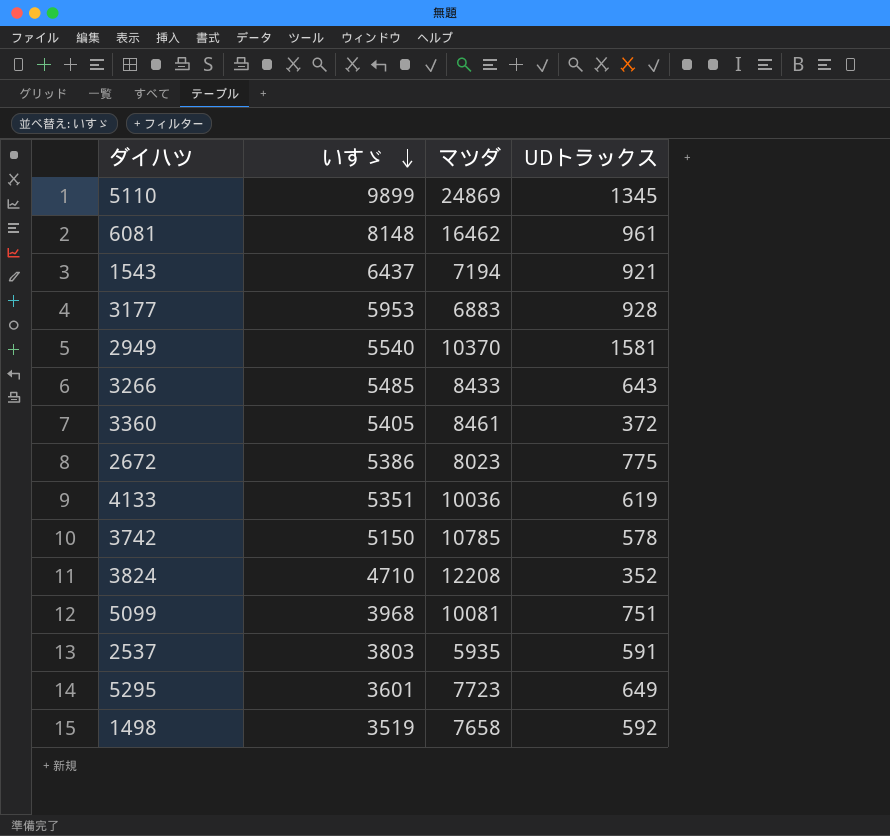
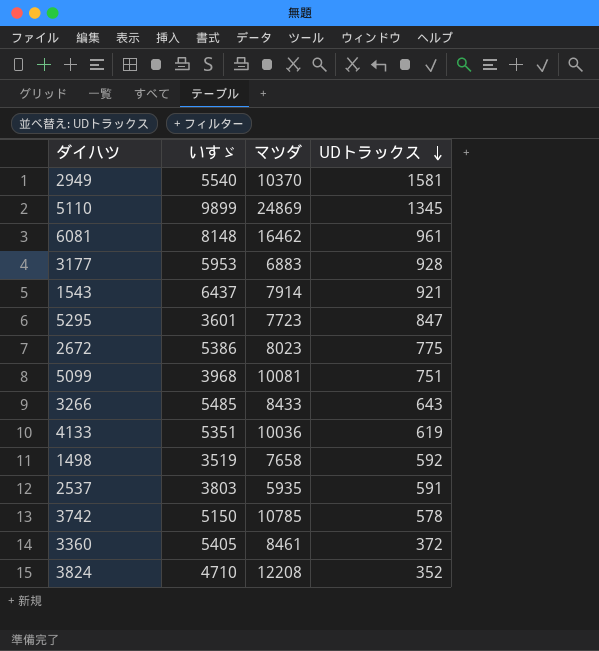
row order: いすゞ descending -> UDトラックス descending
1543 | マツダ: 7194 -> 7914
5295 | UDトラックス: 649 -> 847

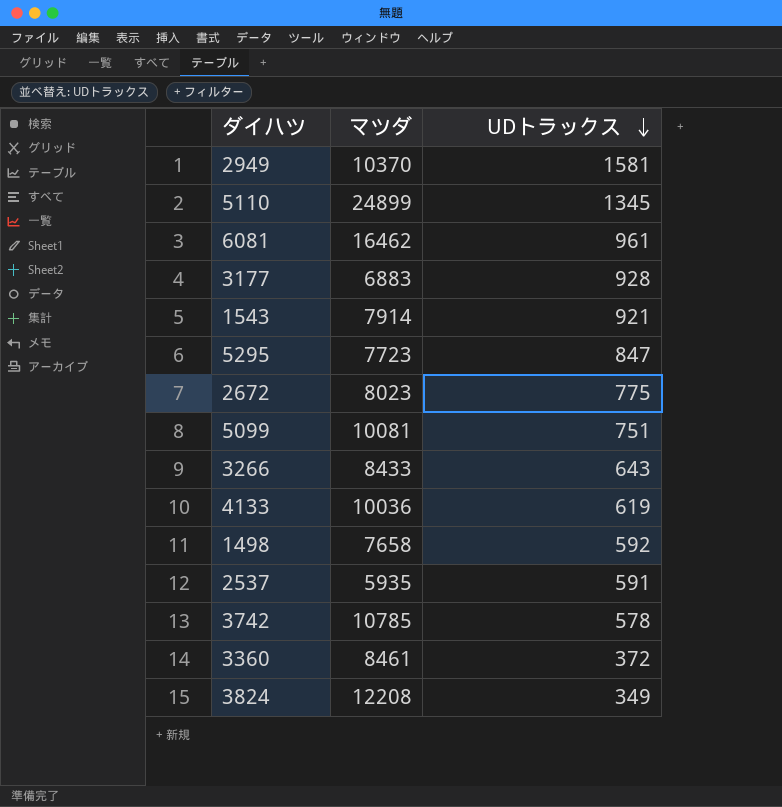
column いすゞ | position: 2 -> none
5110 | マツダ: 24869 -> 24899
3824 | UDトラックス: 352 -> 349

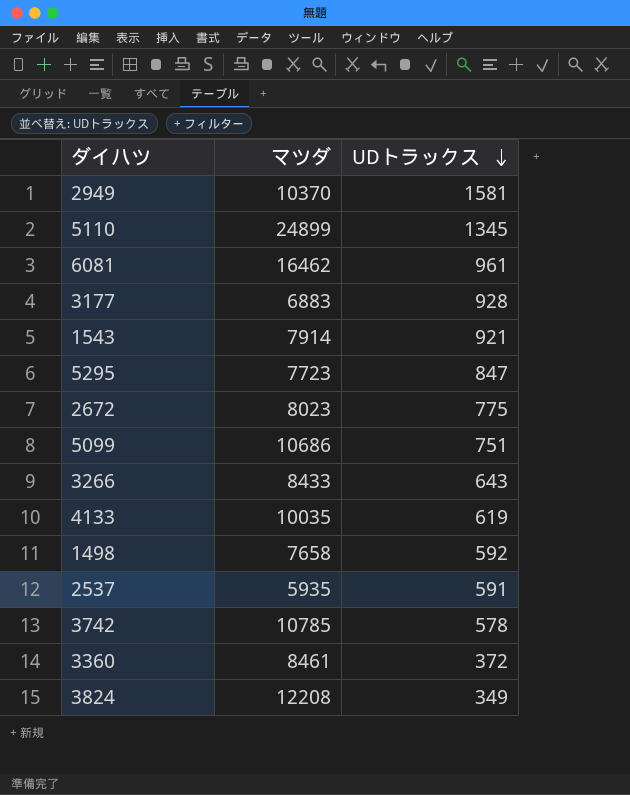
5099 | マツダ: 10081 -> 10686
4133 | マツダ: 10036 -> 10035

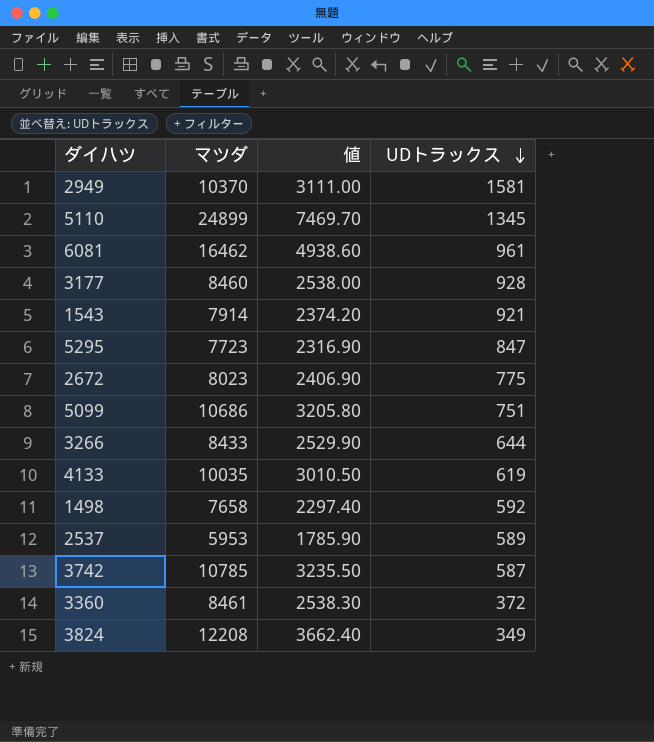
column 値 | formula: none -> [マツダ] * 0.3
3177 | マツダ: 6883 -> 8460
3266 | UDトラックス: 643 -> 644
2537 | マツダ: 5935 -> 5953
2537 | UDトラックス: 591 -> 589
3742 | UDトラックス: 578 -> 587

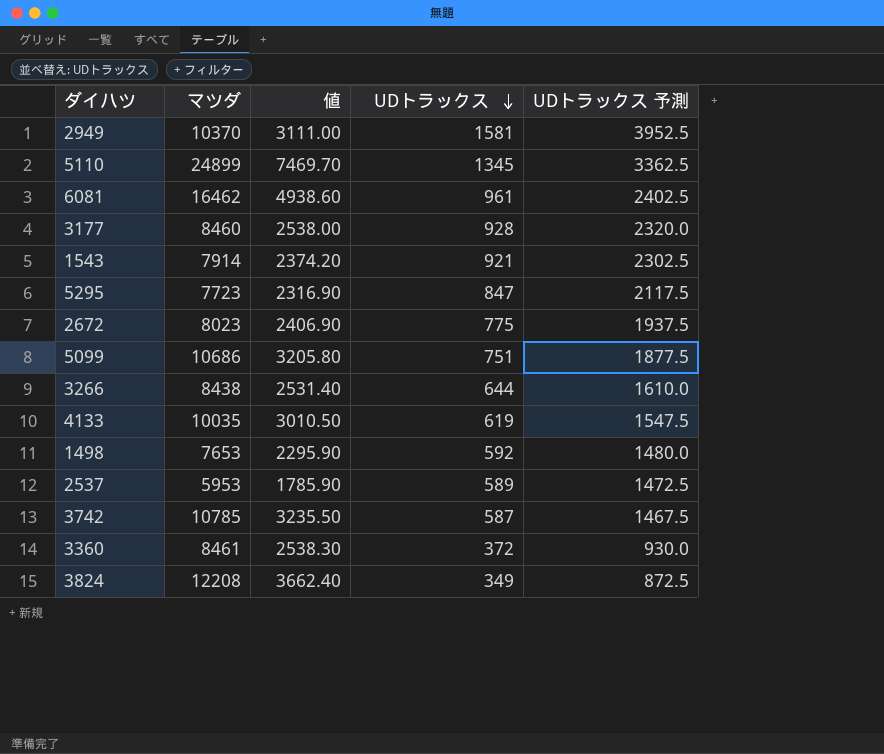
column UDトラックス 予測 | formula: none -> [UDトラックス] * 2.5
3266 | マツダ: 8433 -> 8438
3266 | 値: 2529.90 -> 2531.40
1498 | マツダ: 7658 -> 7653
1498 | 値: 2297.40 -> 2295.90

